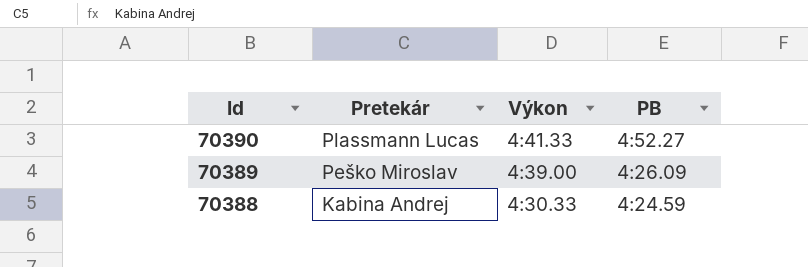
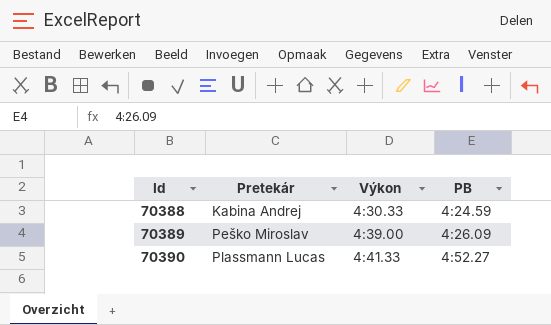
row order: Id descending -> Id ascending

